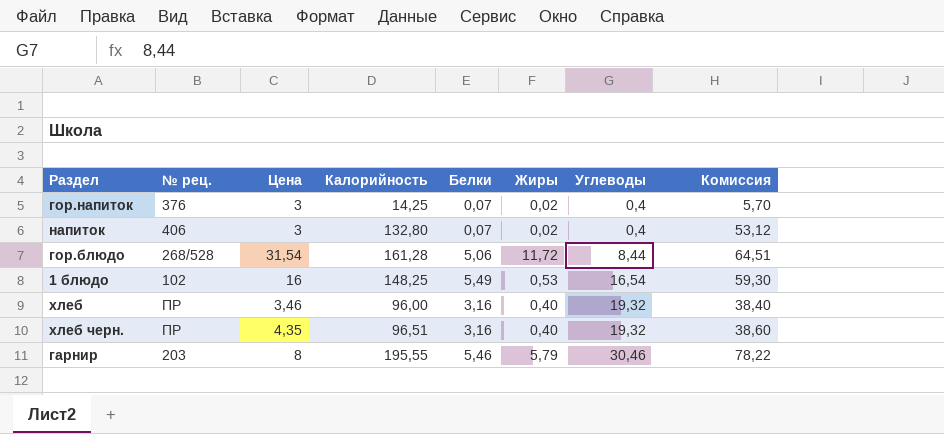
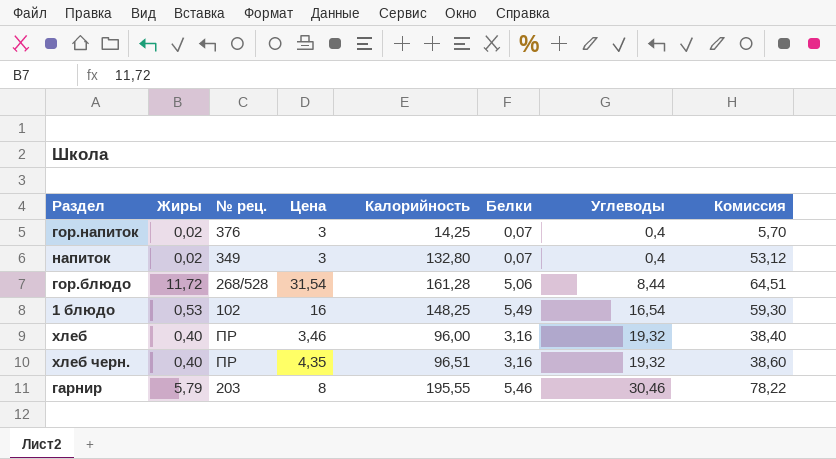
column Жиры | position: 6 -> 2
напиток | № рец.: 406 -> 349

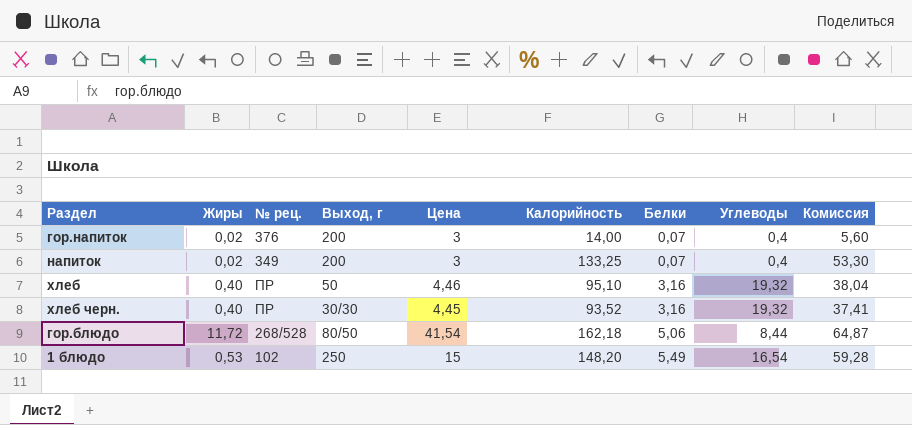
row order: Углеводы ascending -> Белки ascending
column Выход, г | position: none -> 4
row гарнир: 5,79 | 203 | 8 | 195,55 | 5,46 | 30,46 | 78,22 -> none
гор.напиток | Калорийность: 14,25 -> 14,00
гор.напиток | Комиссия: 5,70 -> 5,60
напиток | Калорийность: 132,80 -> 133,25
напиток | Комиссия: 53,12 -> 53,30
хлеб | Цена: 3,46 -> 4,46
хлеб | Калорийность: 96,00 -> 95,10
хлеб | Комиссия: 38,40 -> 38,04
хлеб черн. | Цена: 4,35 -> 4,45
хлеб черн. | Калорийность: 96,51 -> 93,52
хлеб черн. | Комиссия: 38,60 -> 37,41
гор.блюдо | Цена: 31,54 -> 41,54
гор.блюдо | Калорийность: 161,28 -> 162,18
гор.блюдо | Комиссия: 64,51 -> 64,87
1 блюдо | Цена: 16 -> 15
1 блюдо | Калорийность: 148,25 -> 148,20
1 блюдо | Комиссия: 59,30 -> 59,28

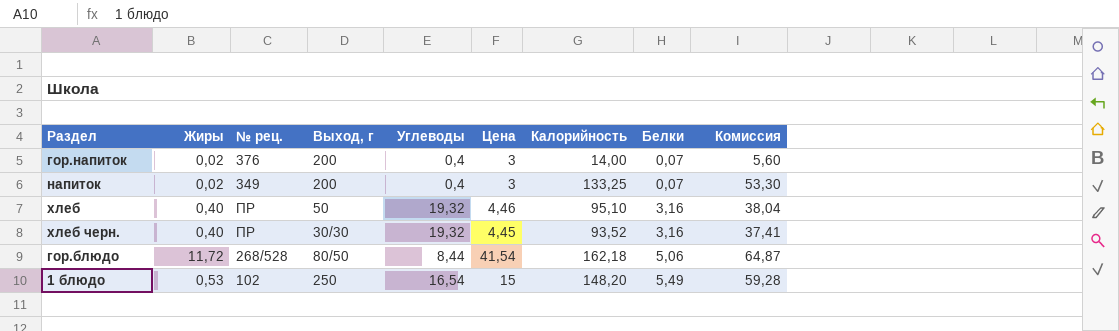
column Углеводы | position: 8 -> 5

